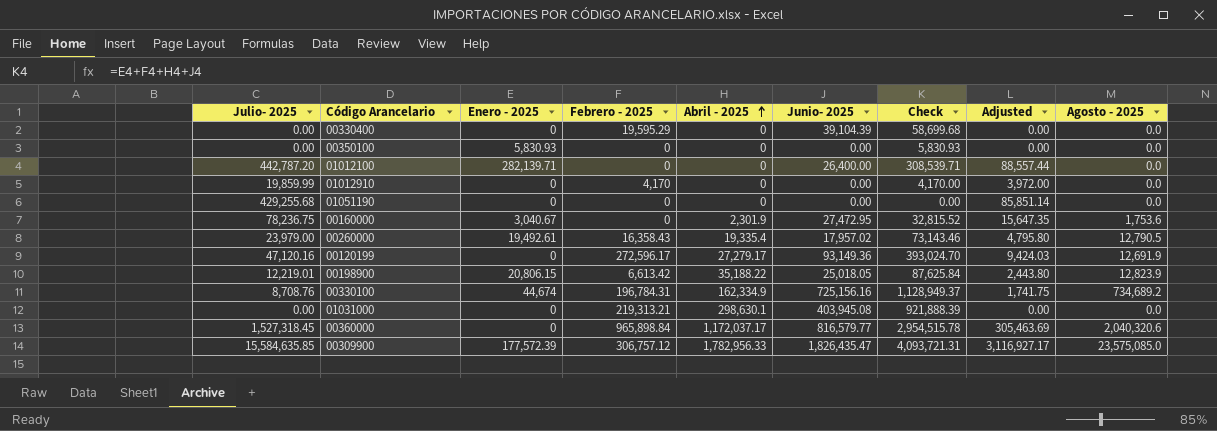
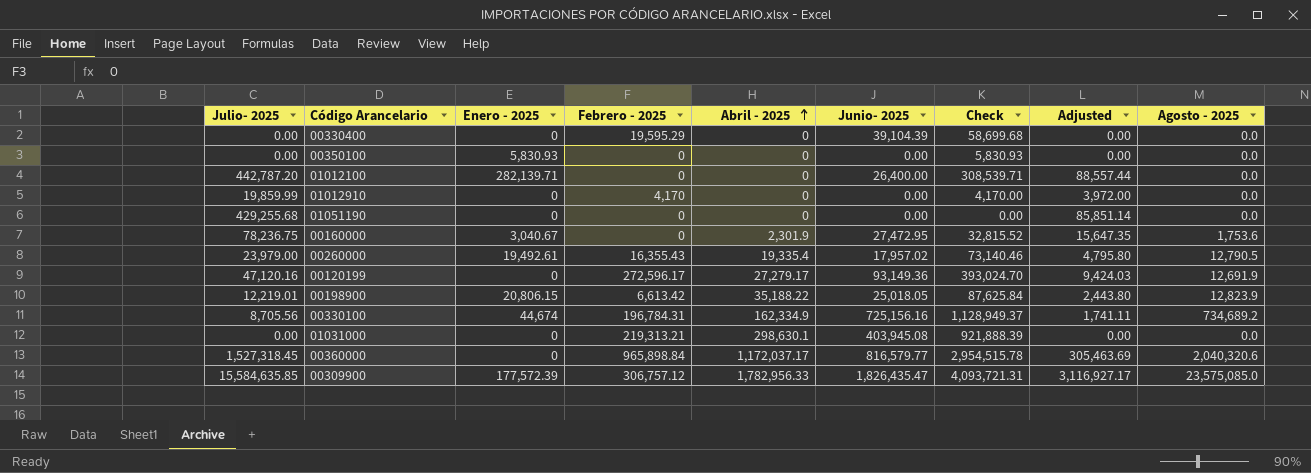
00260000 | Febrero - 2025: 16,358.43 -> 16,355.43
00260000 | Check: 73,143.46 -> 73,140.46
00330100 | Julio- 2025: 8,708.76 -> 8,705.56
00330100 | Adjusted: 1,741.75 -> 1,741.11

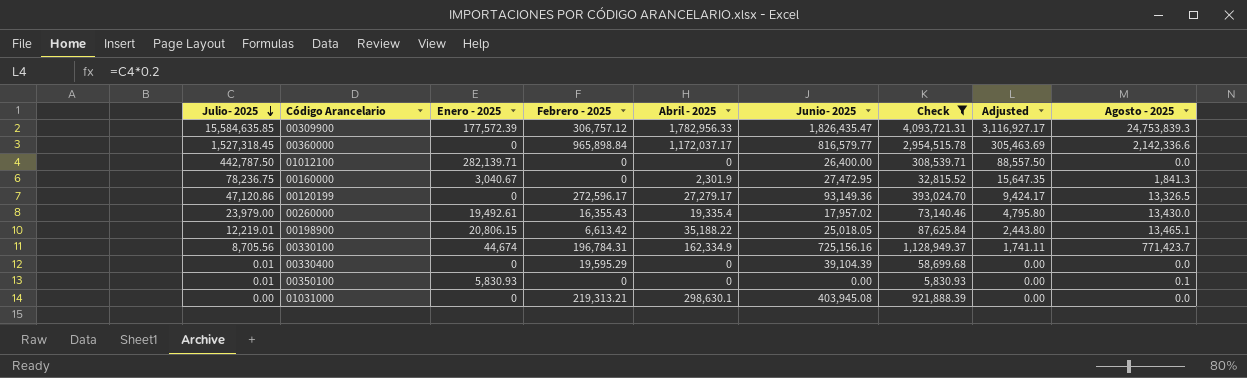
filter: none -> Check >= 5,830.93
row order: Abril - 2025 ascending -> Julio- 2025 descending
00309900 | Agosto - 2025: 23,575,085.0 -> 24,753,839.3
00360000 | Agosto - 2025: 2,040,320.6 -> 2,142,336.6
01012100 | Julio- 2025: 442,787.20 -> 442,787.50
01012100 | Adjusted: 88,557.44 -> 88,557.50
00160000 | Agosto - 2025: 1,753.6 -> 1,841.3
00120199 | Julio- 2025: 47,120.16 -> 47,120.86
00120199 | Adjusted: 9,424.03 -> 9,424.17
00120199 | Agosto - 2025: 12,691.9 -> 13,326.5
00260000 | Agosto - 2025: 12,790.5 -> 13,430.0
00198900 | Agosto - 2025: 12,823.9 -> 13,465.1
00330100 | Agosto - 2025: 734,689.2 -> 771,423.7
00330400 | Julio- 2025: 0.00 -> 0.01
00350100 | Julio- 2025: 0.00 -> 0.01
00350100 | Agosto - 2025: 0.0 -> 0.1

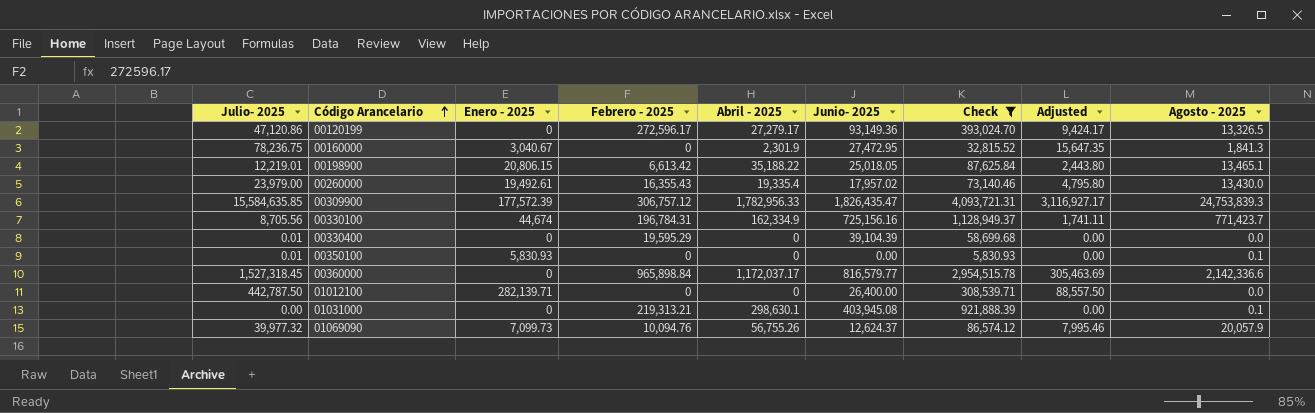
row order: Julio- 2025 descending -> Código Arancelario ascending
01031000 | Agosto - 2025: 0.0 -> 0.1
row 01069090: none -> 39,977.32 | 7,099.73 | 10,094.76 | 56,755.26 | 12,624.37 | 86,574.12 | 7,995.46 | 20,057.9

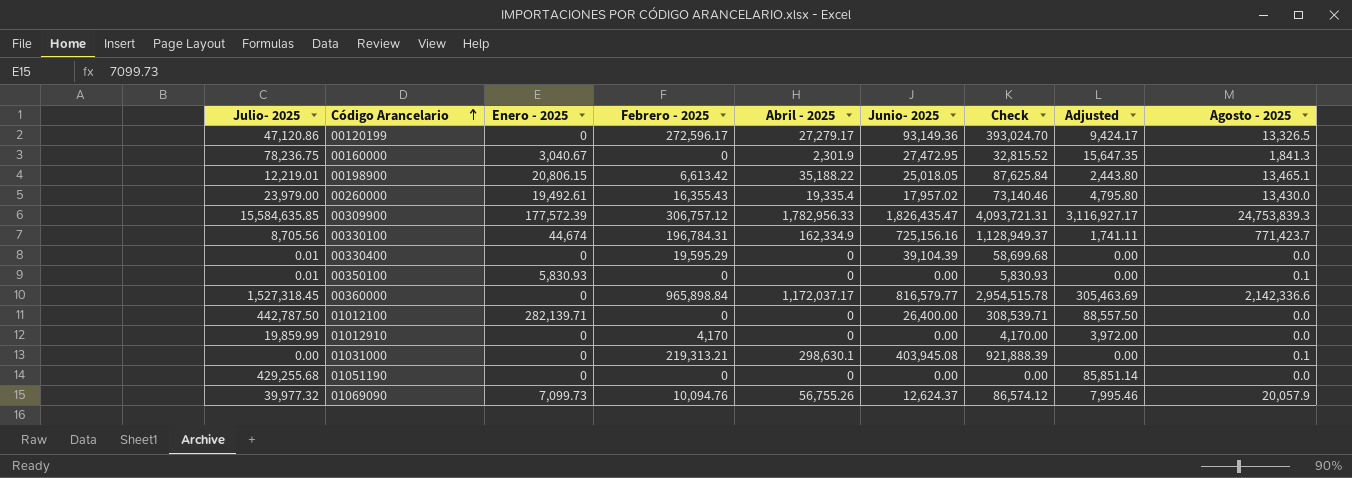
filter: Check >= 5,830.93 -> none

